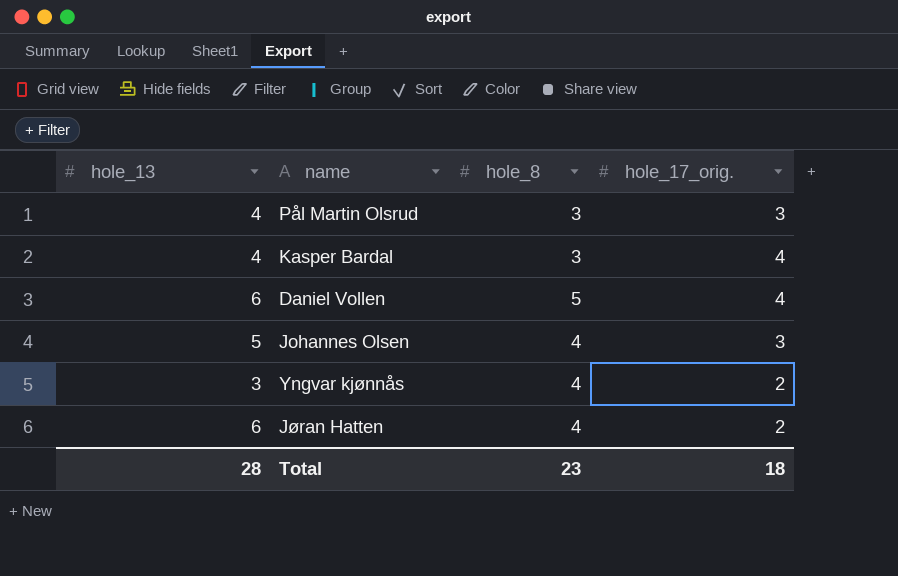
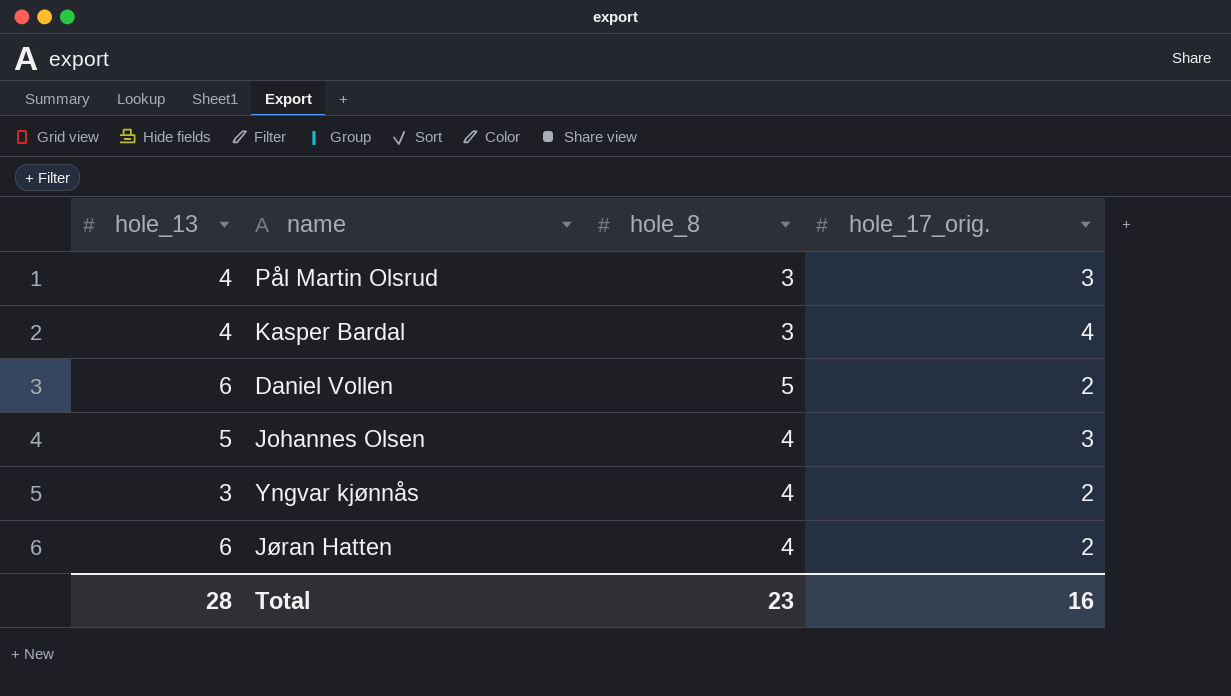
Daniel Vollen | hole_17_orig.: 4 -> 2
Total | hole_17_orig.: 18 -> 16

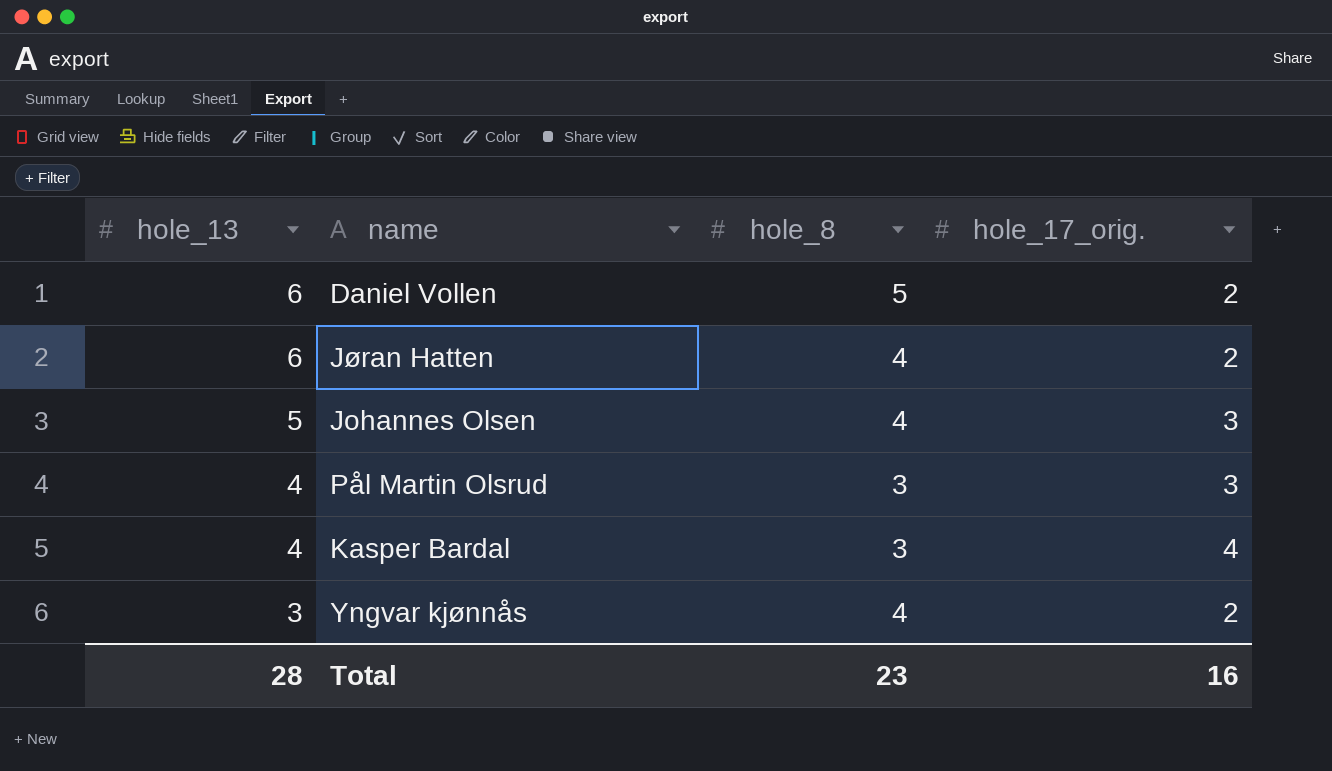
row order: none -> hole_13 descending

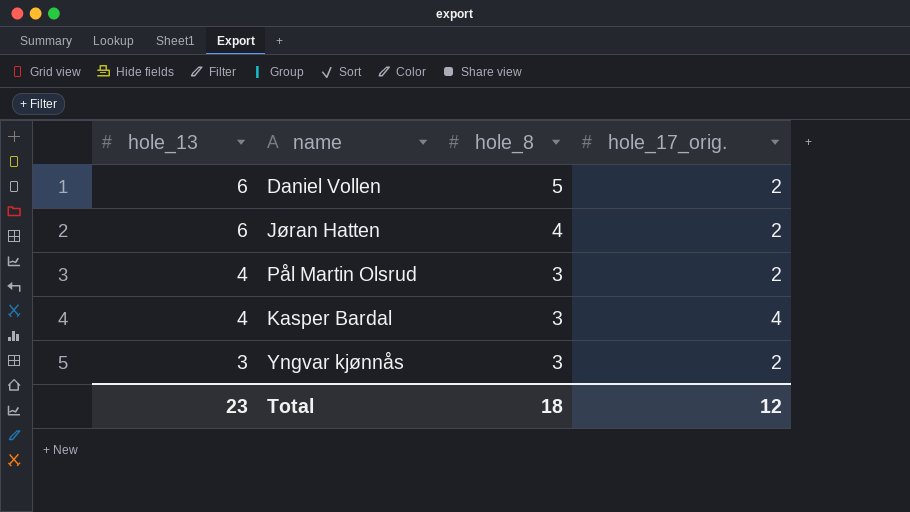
row Johannes Olsen: 5 | 4 | 3 -> none
Pål Martin Olsrud | hole_17_orig.: 3 -> 2
Yngvar kjønnås | hole_8: 4 -> 3
Total | hole_13: 28 -> 23
Total | hole_8: 23 -> 18
Total | hole_17_orig.: 16 -> 12

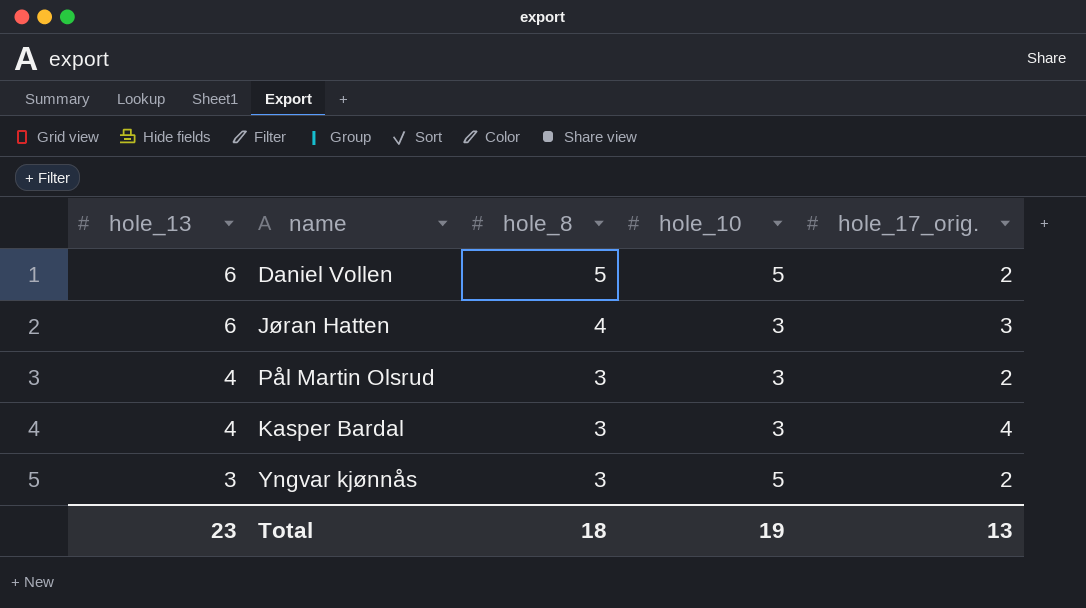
column hole_10 | position: none -> 4
Jøran Hatten | hole_17_orig.: 2 -> 3
Total | hole_17_orig.: 12 -> 13

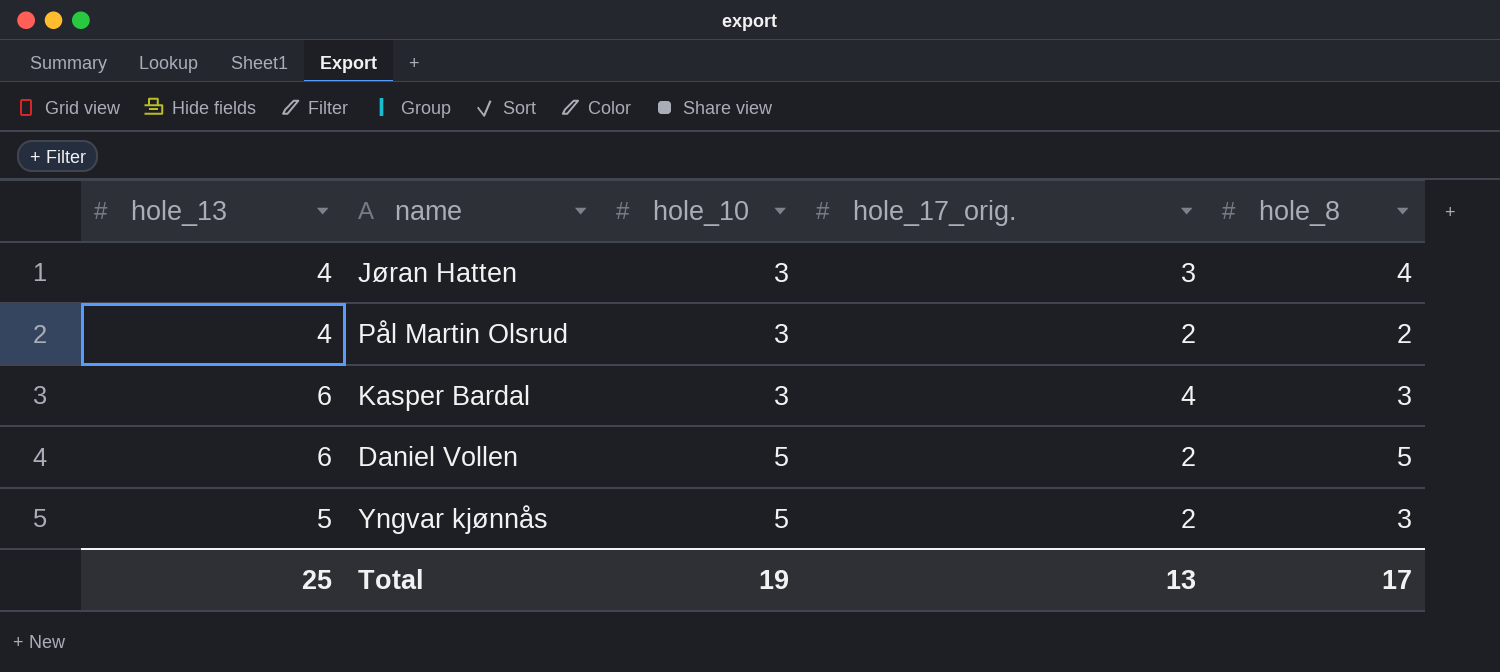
row order: hole_13 descending -> hole_10 ascending
column hole_8 | position: 3 -> 5
Jøran Hatten | hole_13: 6 -> 4
Pål Martin Olsrud | hole_8: 3 -> 2
Kasper Bardal | hole_13: 4 -> 6
Yngvar kjønnås | hole_13: 3 -> 5
Total | hole_13: 23 -> 25
Total | hole_8: 18 -> 17

